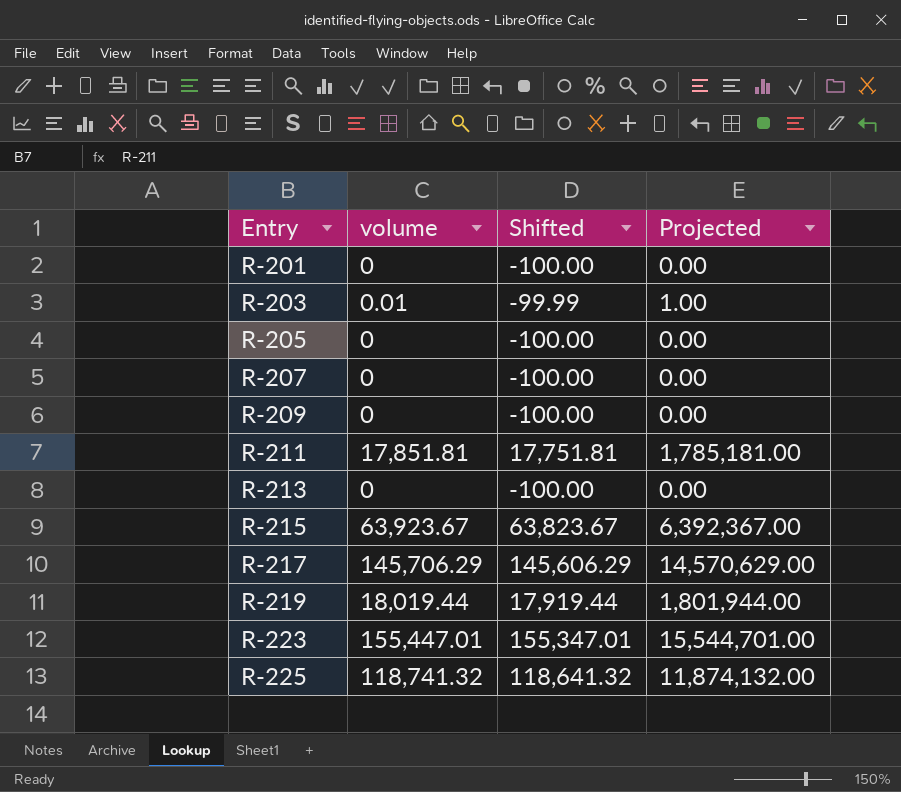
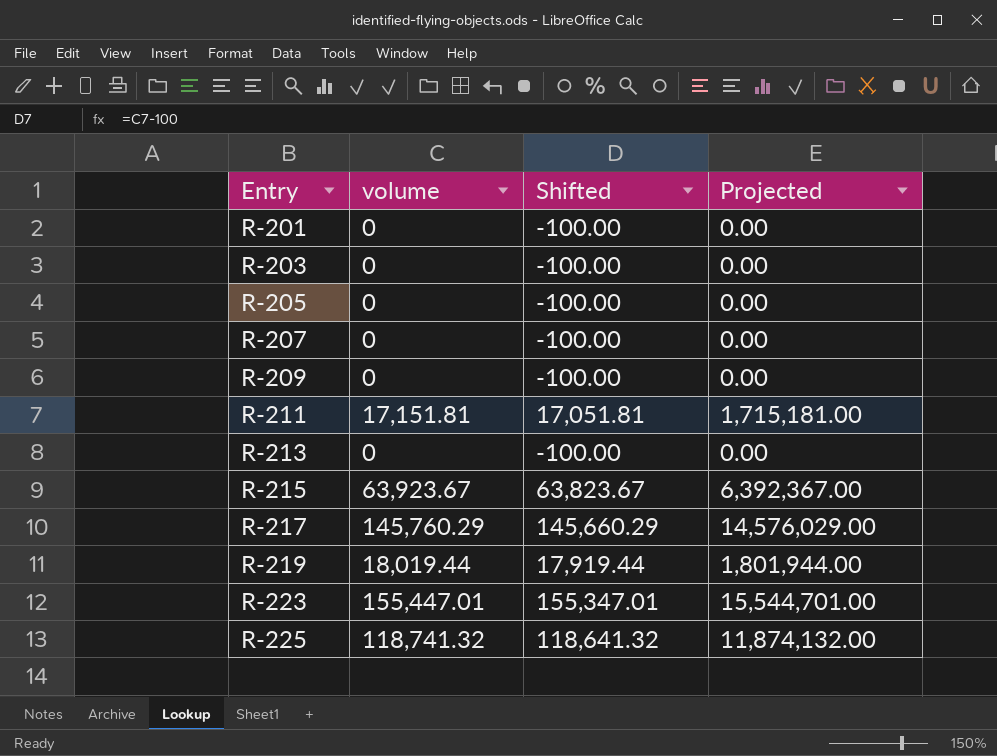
R-203 | volume: 0.01 -> 0
R-203 | Shifted: -99.99 -> -100.00
R-203 | Projected: 1.00 -> 0.00
R-211 | volume: 17,851.81 -> 17,151.81
R-211 | Shifted: 17,751.81 -> 17,051.81
R-211 | Projected: 1,785,181.00 -> 1,715,181.00
R-217 | volume: 145,706.29 -> 145,760.29
R-217 | Shifted: 145,606.29 -> 145,660.29
R-217 | Projected: 14,570,629.00 -> 14,576,029.00

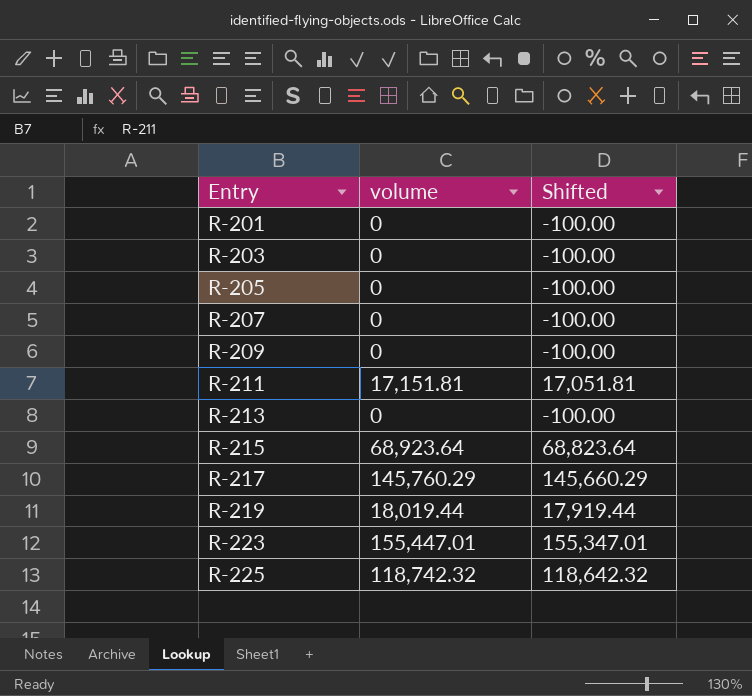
column Projected | formula: [volume] * 100 -> none
R-215 | volume: 63,923.67 -> 68,923.64
R-215 | Shifted: 63,823.67 -> 68,823.64
R-225 | volume: 118,741.32 -> 118,742.32
R-225 | Shifted: 118,641.32 -> 118,642.32

